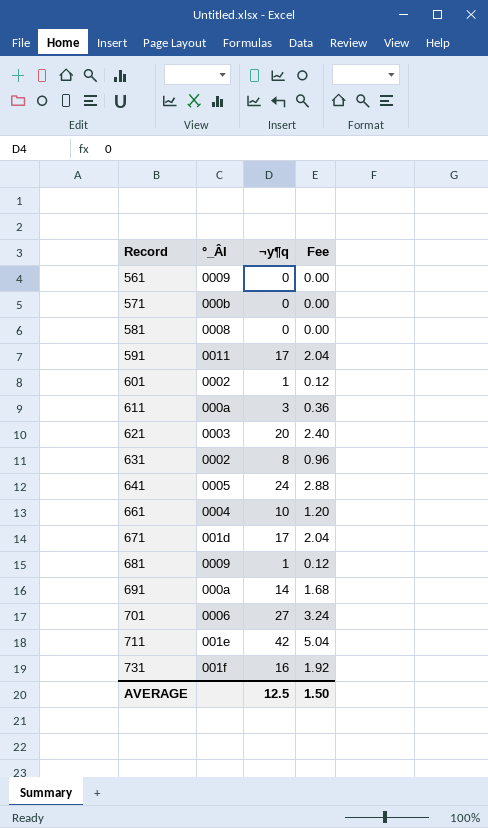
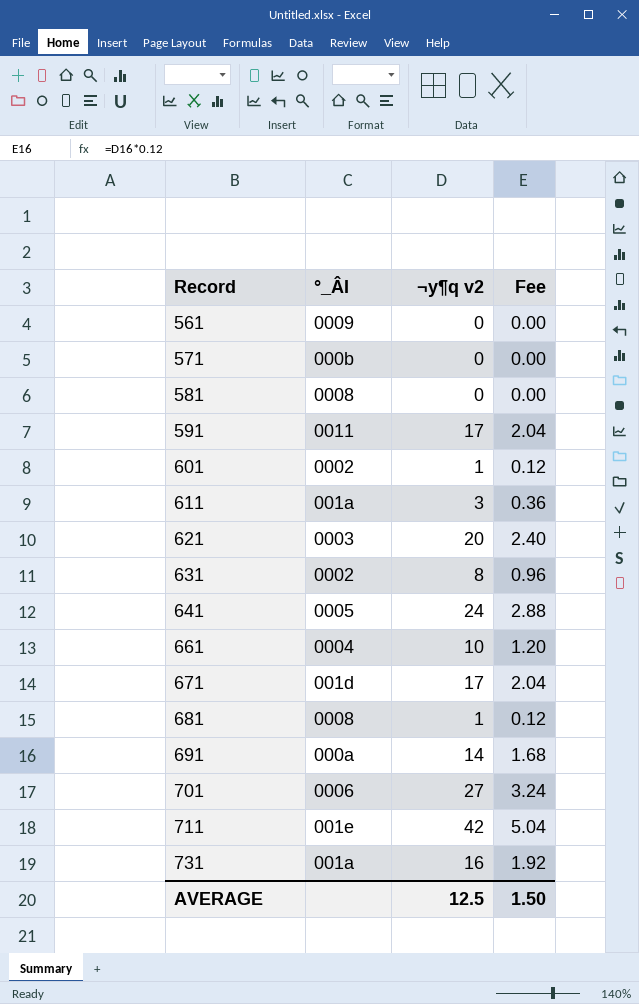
column name: ¬y¶q -> ¬y¶q v2
611 | °_ÂI: 000a -> 001a
681 | °_ÂI: 0009 -> 0008
731 | °_ÂI: 001f -> 001a

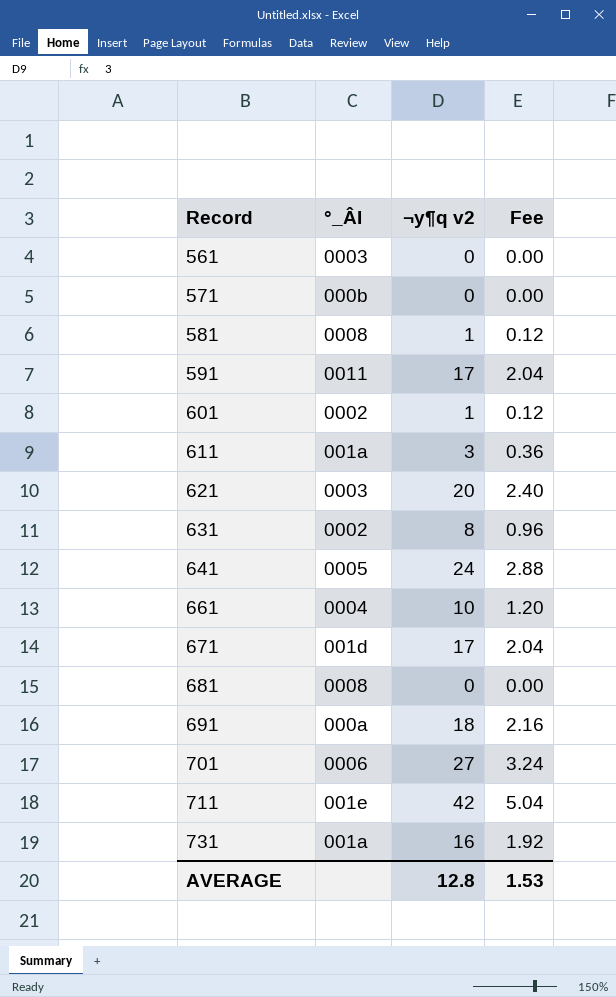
561 | °_ÂI: 0009 -> 0003
581 | ¬y¶q v2: 0 -> 1
581 | Fee: 0.00 -> 0.12
681 | ¬y¶q v2: 1 -> 0
681 | Fee: 0.12 -> 0.00
691 | ¬y¶q v2: 14 -> 18
691 | Fee: 1.68 -> 2.16
AVERAGE | ¬y¶q v2: 12.5 -> 12.8
AVERAGE | Fee: 1.50 -> 1.53

